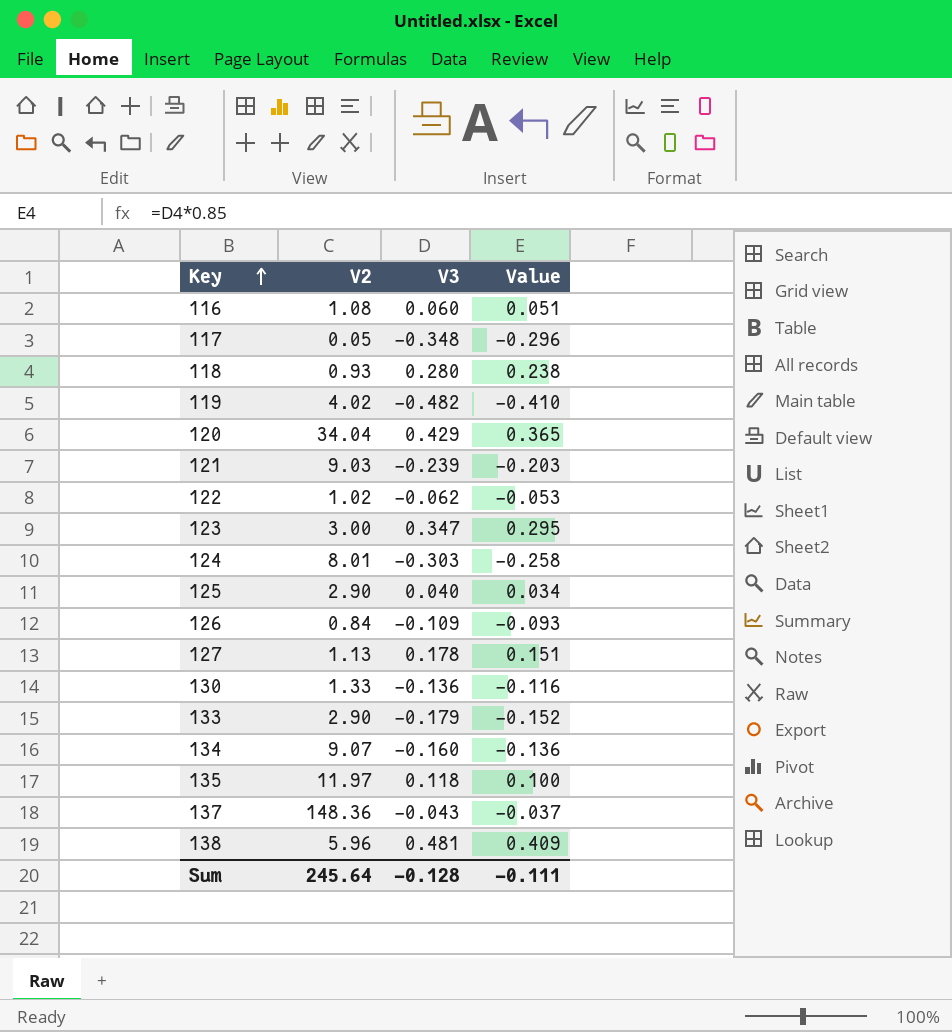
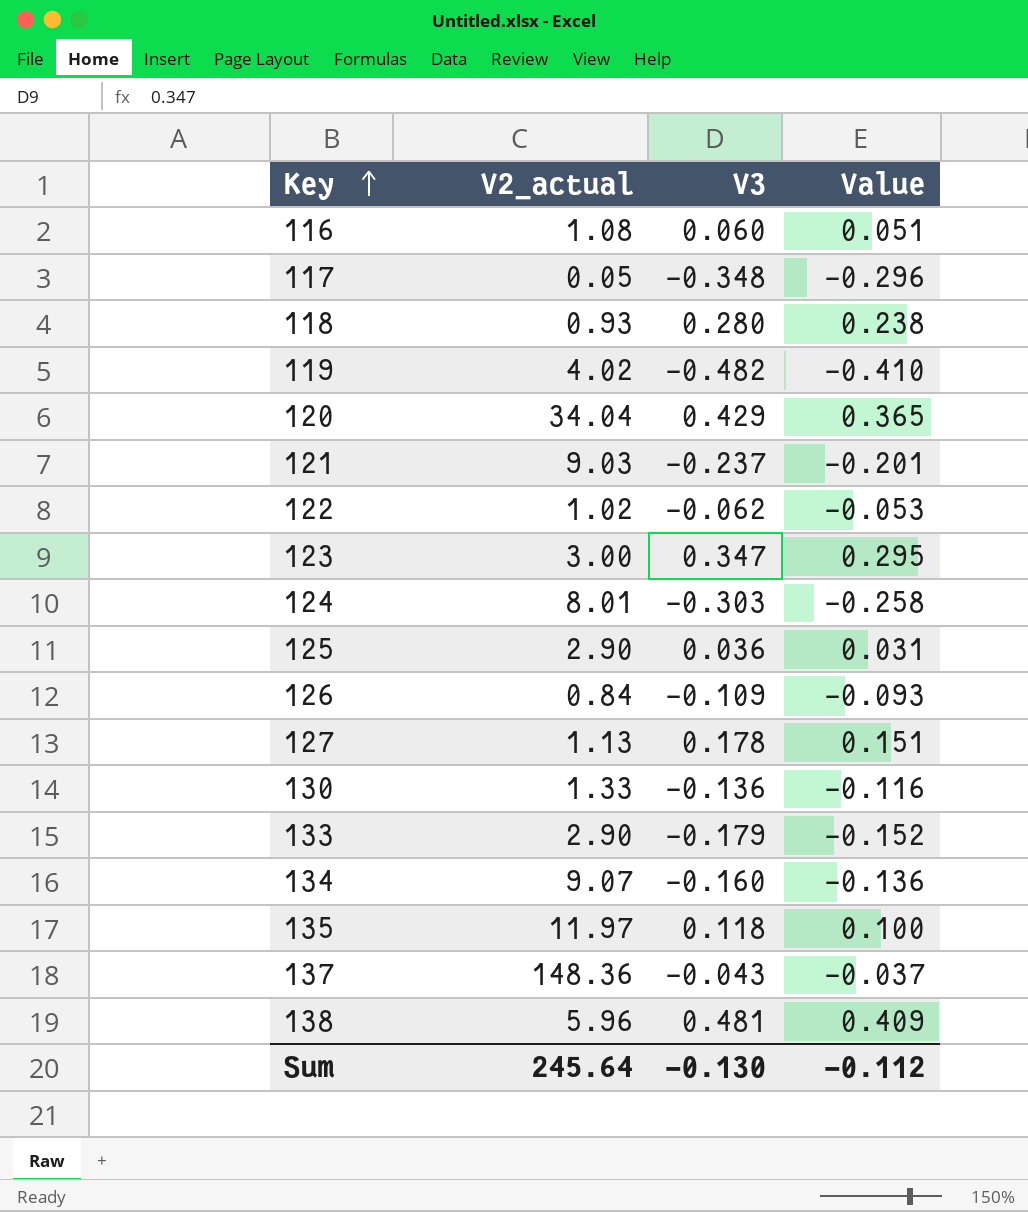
column name: V2 -> V2_actual
121 | V3: -0.239 -> -0.237
121 | Value: -0.203 -> -0.201
125 | V3: 0.040 -> 0.036
125 | Value: 0.034 -> 0.031
Sum | V3: -0.128 -> -0.130
Sum | Value: -0.111 -> -0.112

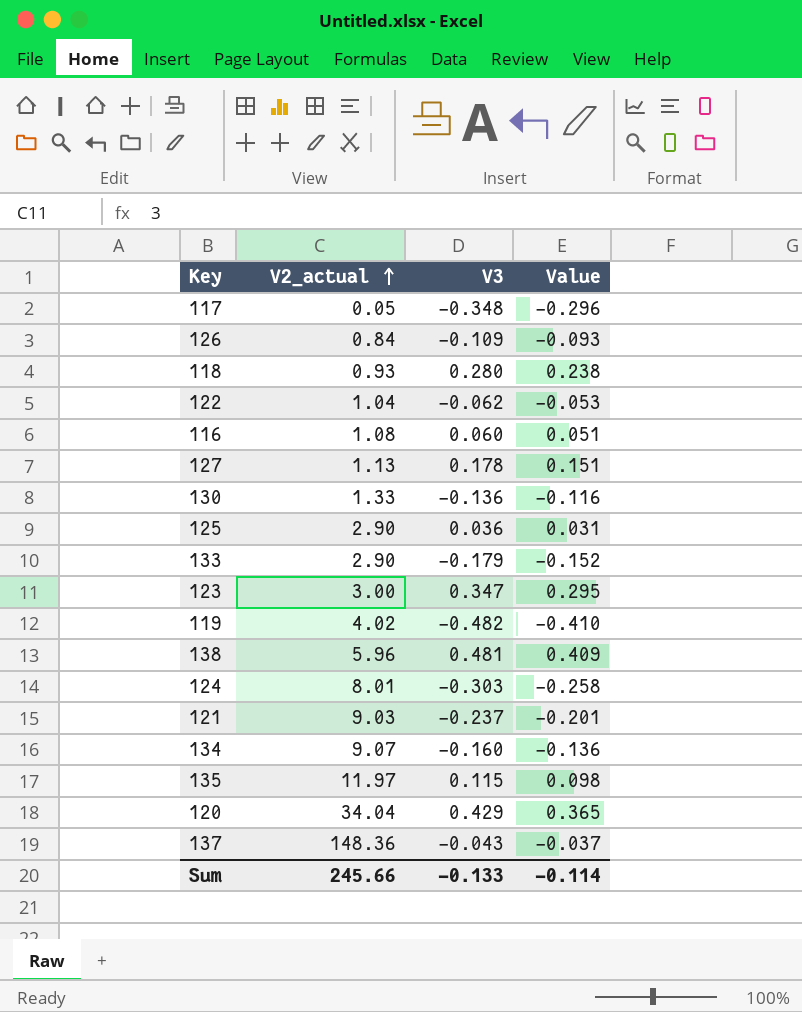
row order: Key ascending -> V2_actual ascending
122 | V2_actual: 1.02 -> 1.04
135 | V3: 0.118 -> 0.115
135 | Value: 0.100 -> 0.098
Sum | V2_actual: 245.64 -> 245.66
Sum | V3: -0.130 -> -0.133
Sum | Value: -0.112 -> -0.114

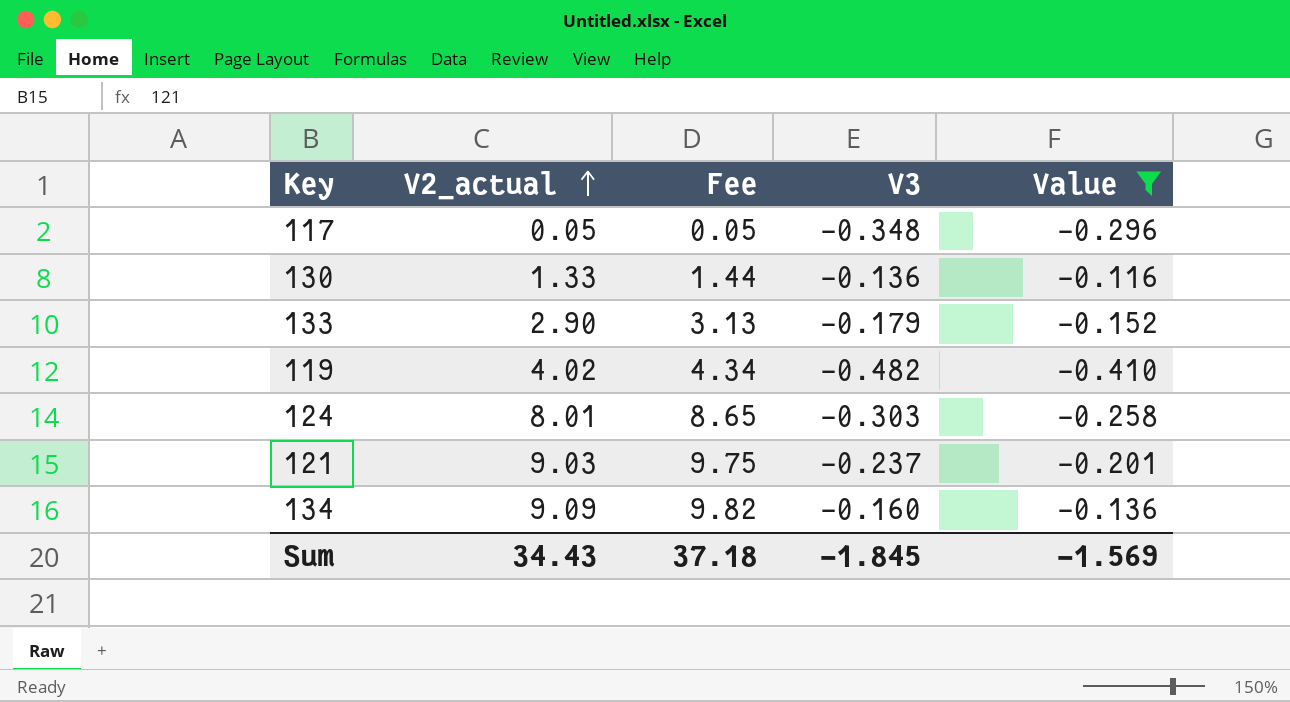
filter: none -> Value <= -0.116
column Fee | formula: none -> [V2_actual] * 1.08
134 | V2_actual: 9.07 -> 9.09
Sum | V2_actual: 245.66 -> 34.43
Sum | V3: -0.133 -> -1.845
Sum | Value: -0.114 -> -1.569

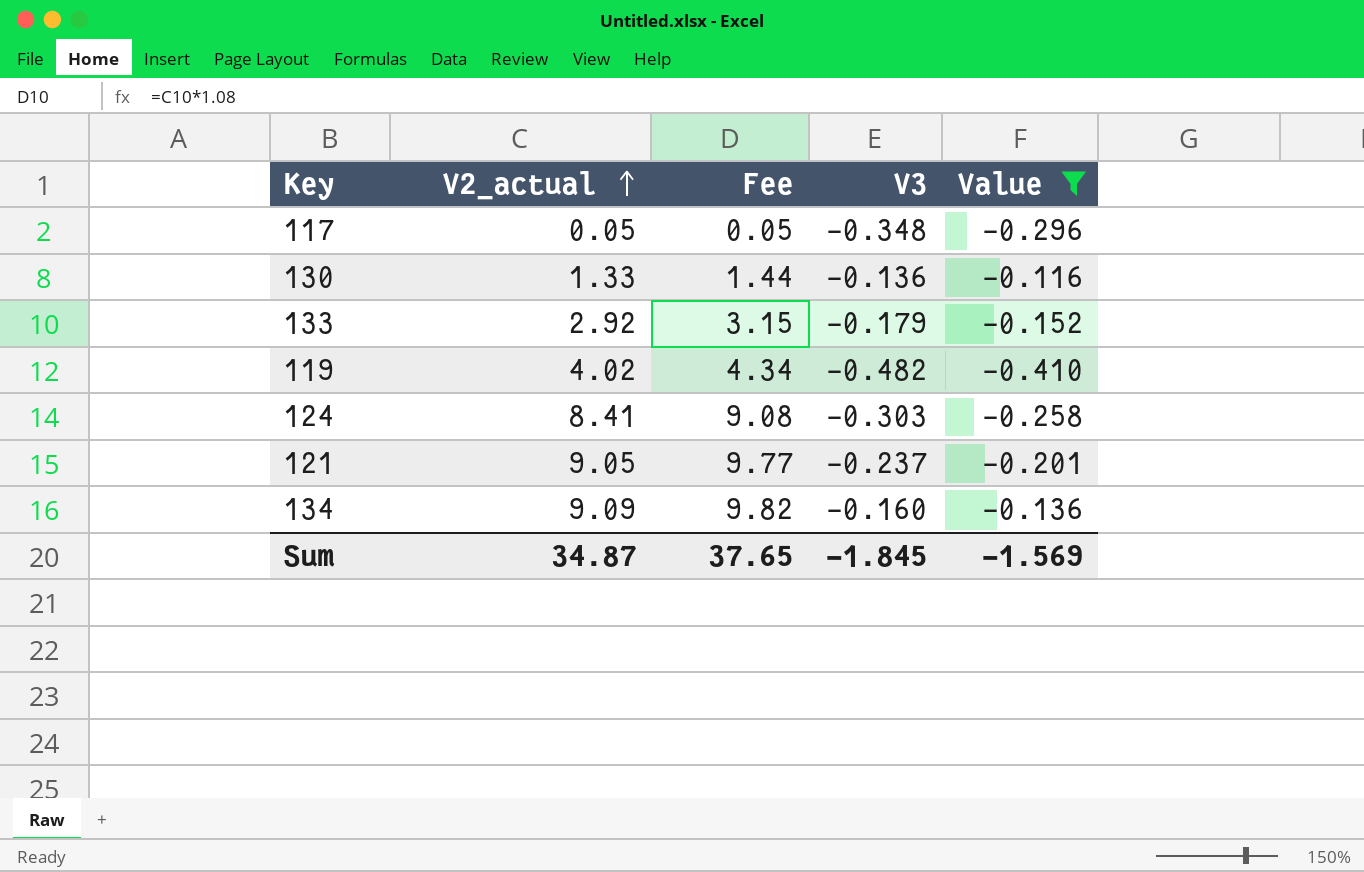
133 | V2_actual: 2.90 -> 2.92
133 | Fee: 3.13 -> 3.15
124 | V2_actual: 8.01 -> 8.41
124 | Fee: 8.65 -> 9.08
121 | V2_actual: 9.03 -> 9.05
121 | Fee: 9.75 -> 9.77
Sum | V2_actual: 34.43 -> 34.87
Sum | Fee: 37.18 -> 37.65

